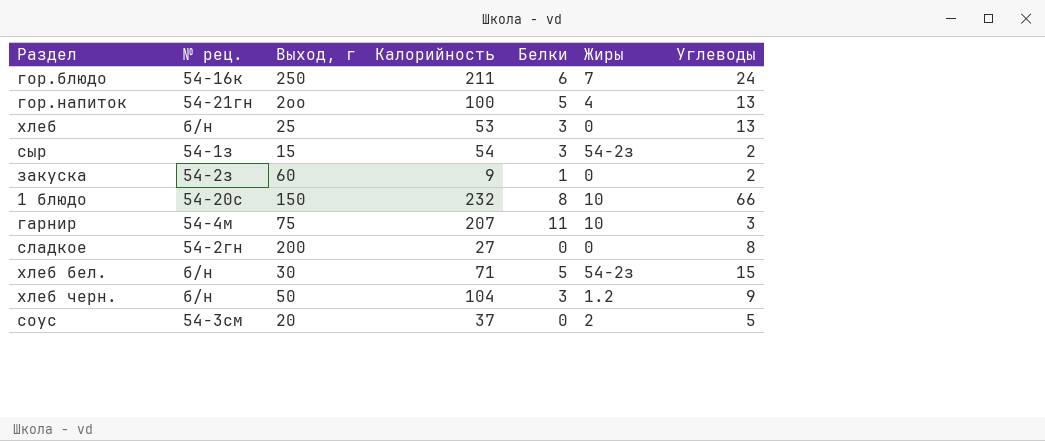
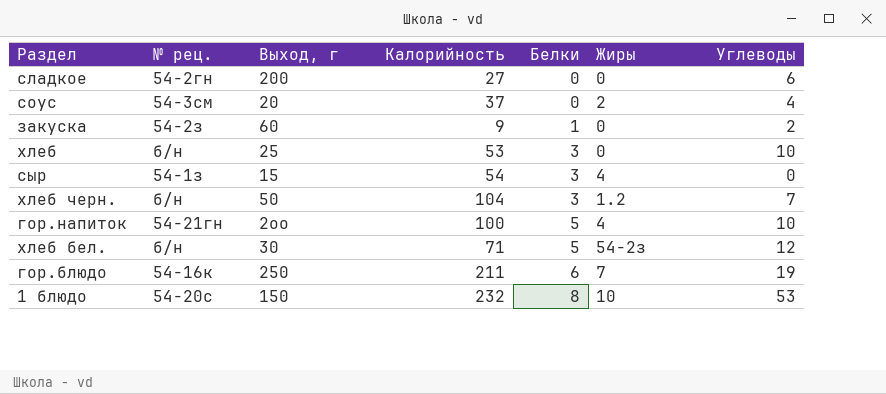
row order: none -> Белки ascending
row гарнир: 54-4м | 75 | 207 | 11 | 10 | 3 -> none
сладкое | Углеводы: 8 -> 6
соус | Углеводы: 5 -> 4
хлеб | Углеводы: 13 -> 10
сыр | Жиры: 54-2з -> 4
сыр | Углеводы: 2 -> 0
хлеб черн. | Углеводы: 9 -> 7
гор.напиток | Углеводы: 13 -> 10
хлеб бел. | Углеводы: 15 -> 12
гор.блюдо | Углеводы: 24 -> 19
1 блюдо | Углеводы: 66 -> 53

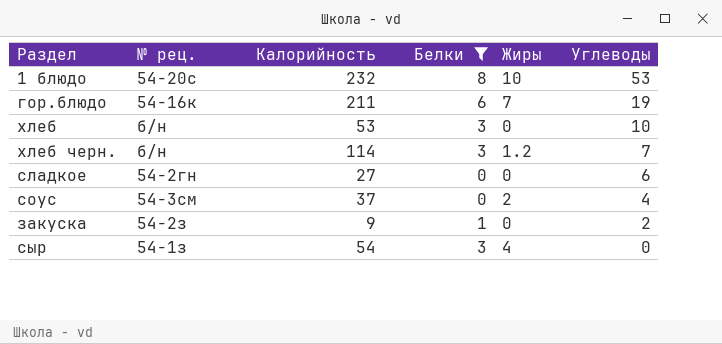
filter: none -> Белки != 5
row order: Белки ascending -> Углеводы descending
column Выход, г | position: 3 -> none
хлеб черн. | Калорийность: 104 -> 114

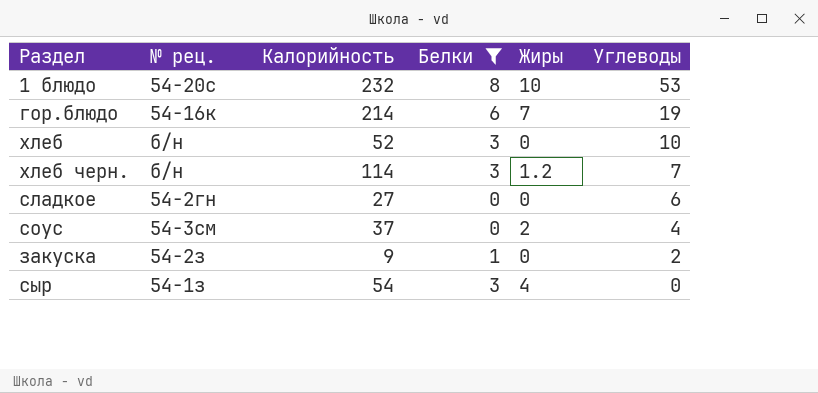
гор.блюдо | Калорийность: 211 -> 214
хлеб | Калорийность: 53 -> 52

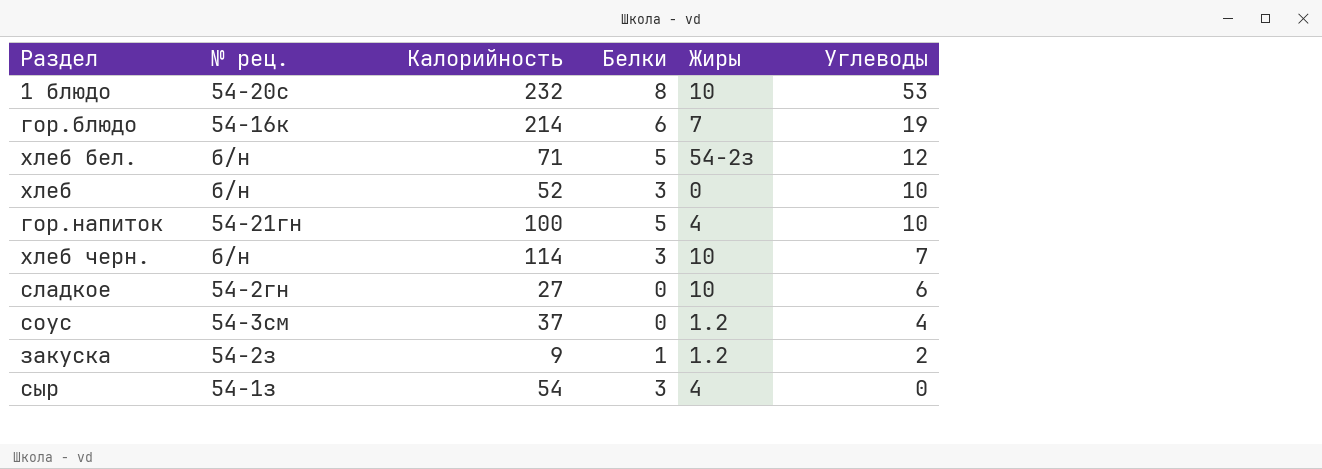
filter: Белки != 5 -> none
хлеб черн. | Жиры: 1.2 -> 10
сладкое | Жиры: 0 -> 10
соус | Жиры: 2 -> 1.2
закуска | Жиры: 0 -> 1.2

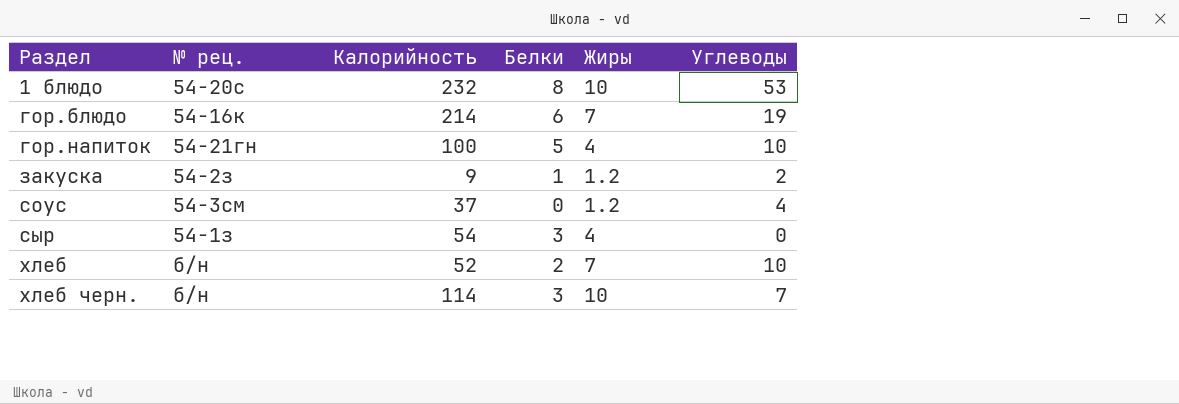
row order: Углеводы descending -> Раздел ascending
row хлеб бел.: б/н | 71 | 5 | 54-2з | 12 -> none
row сладкое: 54-2гн | 27 | 0 | 10 | 6 -> none
хлеб | Белки: 3 -> 2
хлеб | Жиры: 0 -> 7

